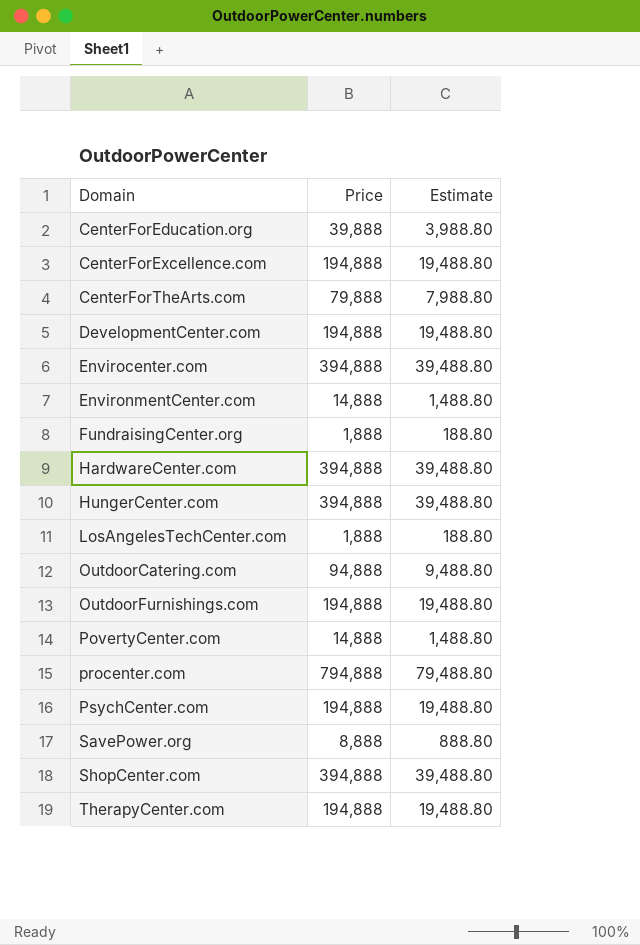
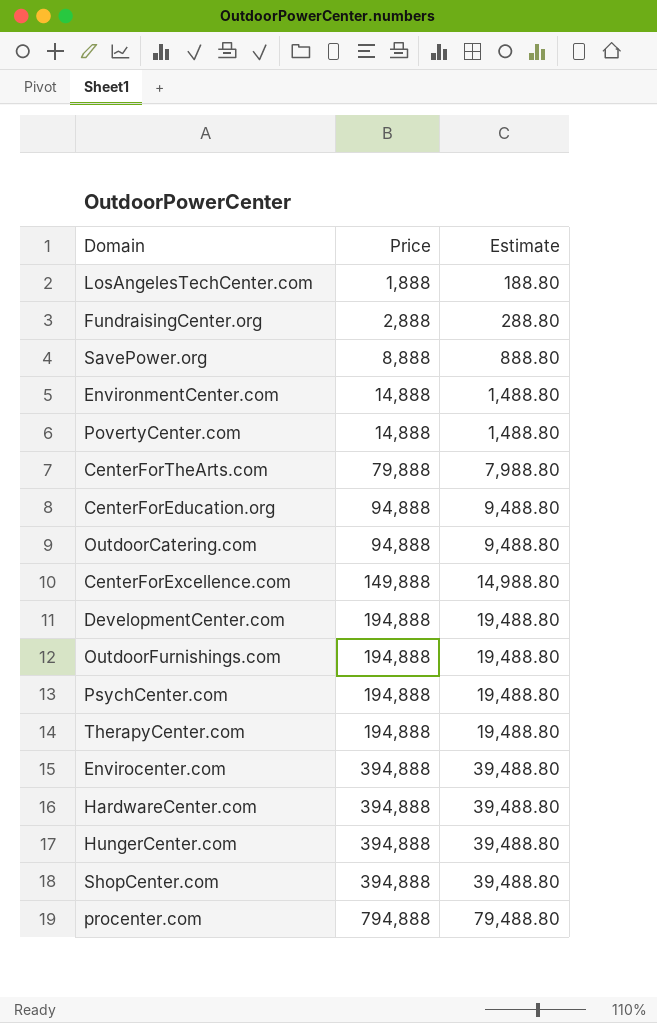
row order: Domain ascending -> Price ascending
FundraisingCenter.org | Price: 1,888 -> 2,888
FundraisingCenter.org | Estimate: 188.80 -> 288.80
CenterForEducation.org | Price: 39,888 -> 94,888
CenterForEducation.org | Estimate: 3,988.80 -> 9,488.80
CenterForExcellence.com | Price: 194,888 -> 149,888
CenterForExcellence.com | Estimate: 19,488.80 -> 14,988.80

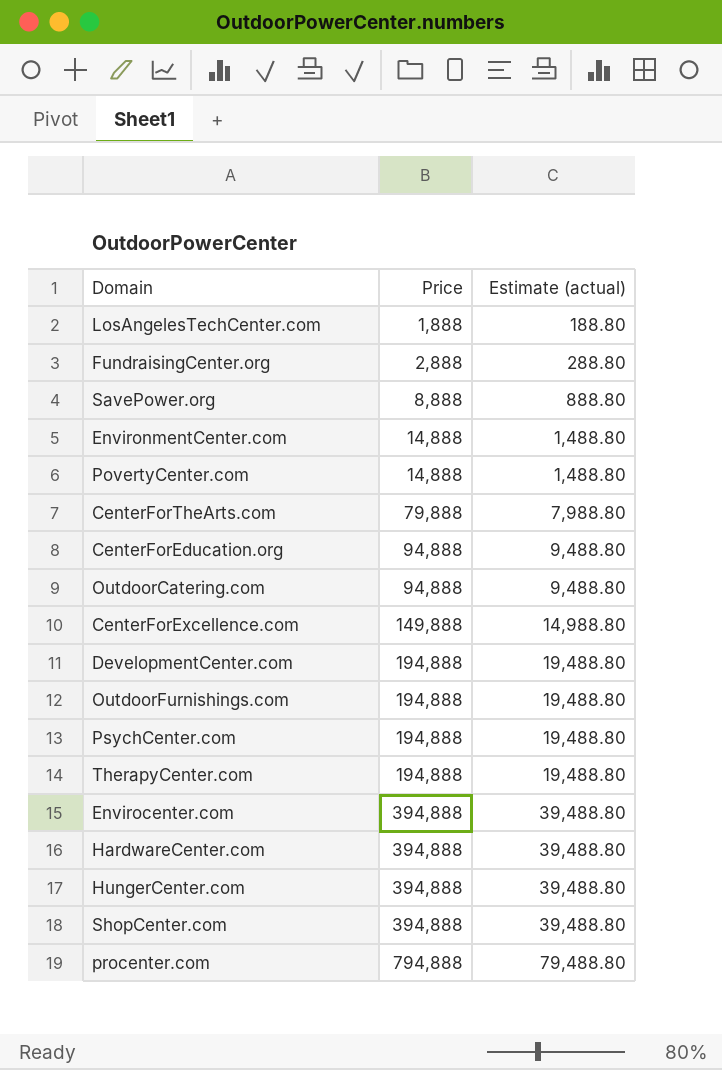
column name: Estimate -> Estimate (actual)

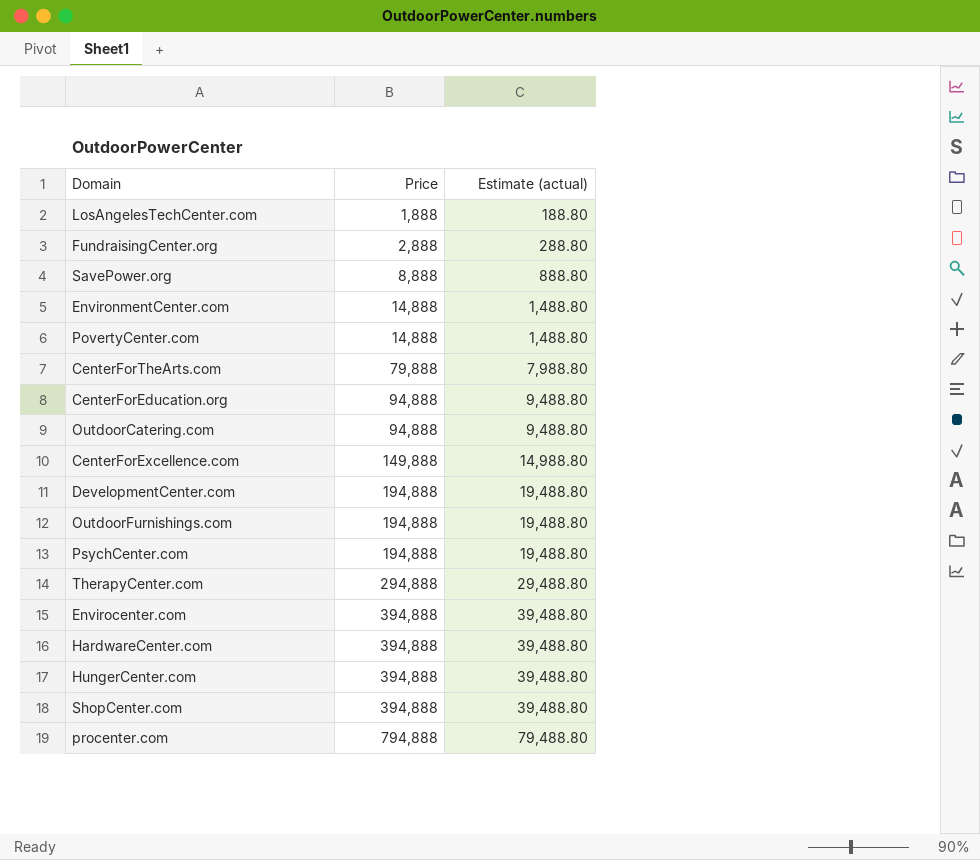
TherapyCenter.com | Price: 194,888 -> 294,888
TherapyCenter.com | Estimate (actual): 19,488.80 -> 29,488.80

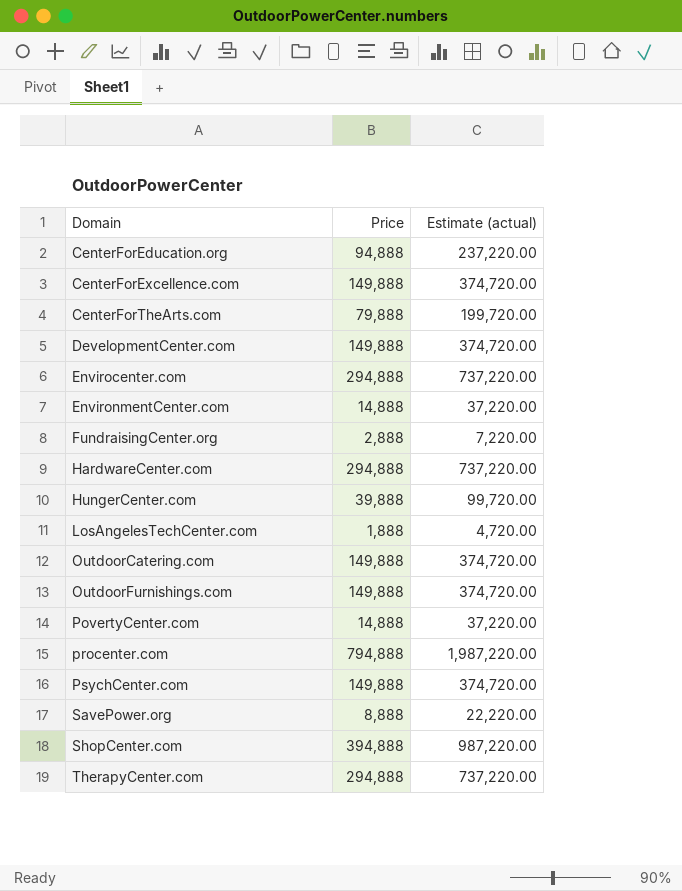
row order: Price ascending -> Domain ascending
column Estimate (actual) | formula: [Price] * 0.1 -> [Price] * 2.5
DevelopmentCenter.com | Price: 194,888 -> 149,888
Envirocenter.com | Price: 394,888 -> 294,888
HardwareCenter.com | Price: 394,888 -> 294,888
HungerCenter.com | Price: 394,888 -> 39,888
OutdoorCatering.com | Price: 94,888 -> 149,888
OutdoorFurnishings.com | Price: 194,888 -> 149,888
PsychCenter.com | Price: 194,888 -> 149,888

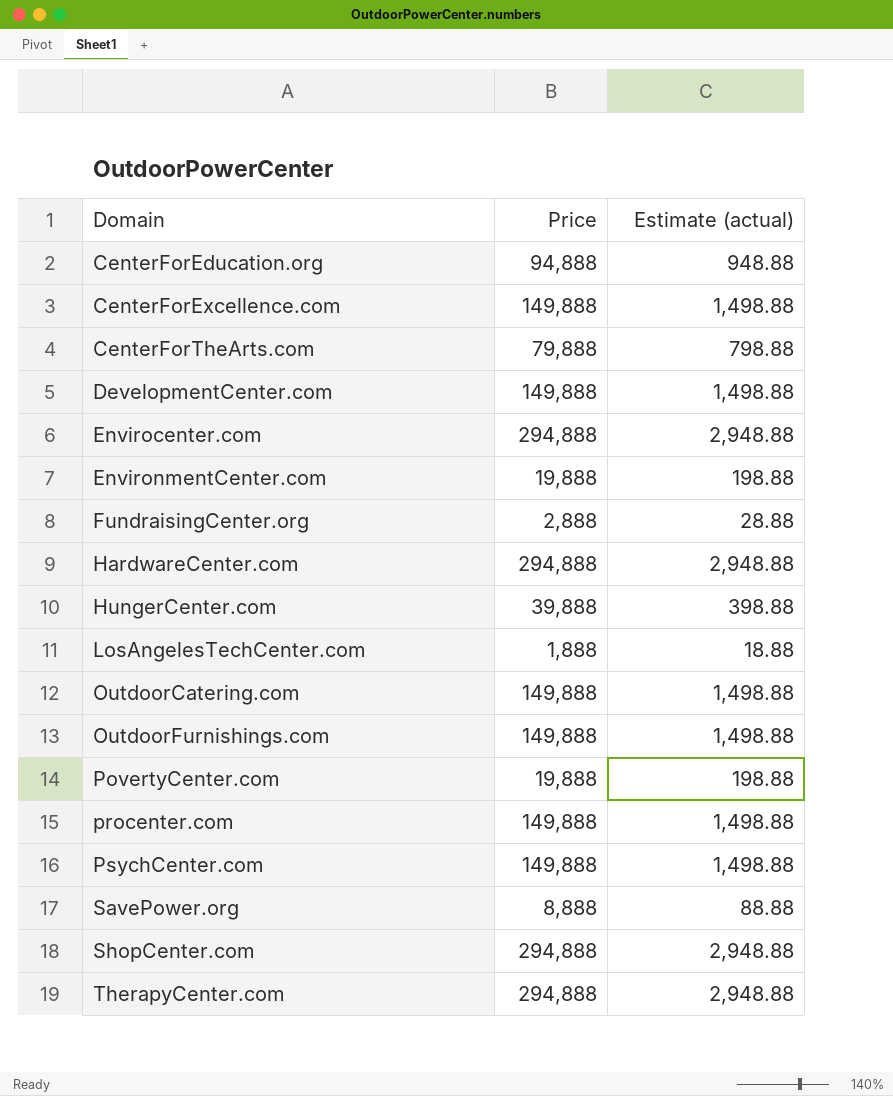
column Estimate (actual) | formula: [Price] * 2.5 -> [Price] * 0.01
EnvironmentCenter.com | Price: 14,888 -> 19,888
PovertyCenter.com | Price: 14,888 -> 19,888
procenter.com | Price: 794,888 -> 149,888
ShopCenter.com | Price: 394,888 -> 294,888

